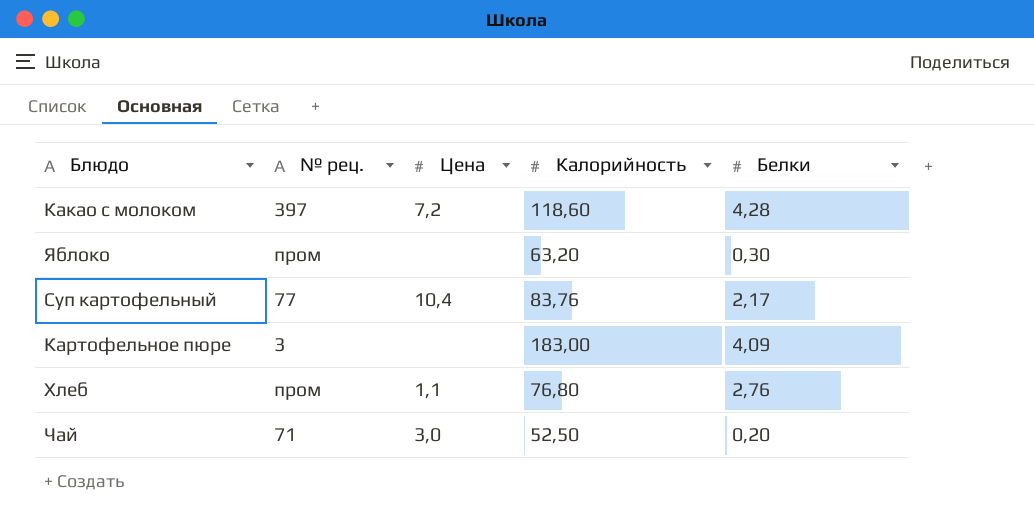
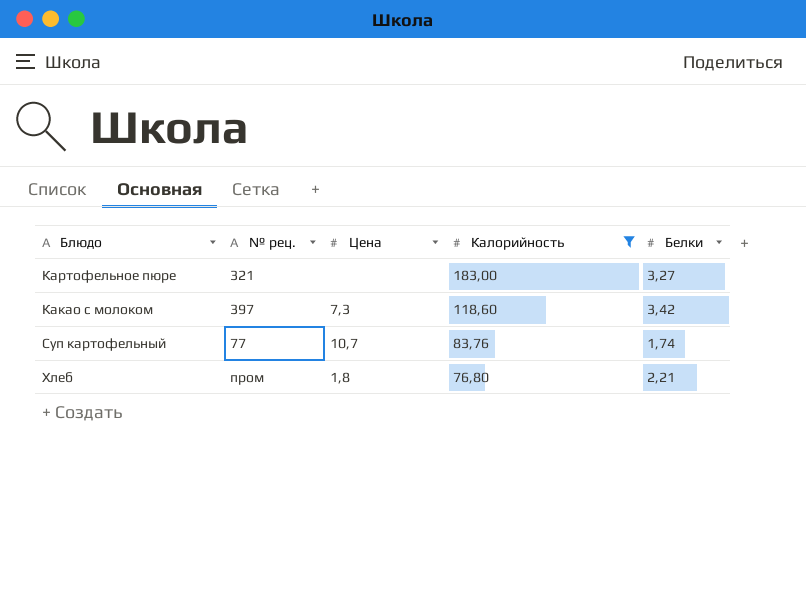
filter: none -> Калорийность >= 76,80
row order: none -> Калорийность descending
Картофельное пюре | № рец.: 3 -> 321
Картофельное пюре | Белки: 4,09 -> 3,27
Какао с молоком | Цена: 7,2 -> 7,3
Какао с молоком | Белки: 4,28 -> 3,42
Суп картофельный | Цена: 10,4 -> 10,7
Суп картофельный | Белки: 2,17 -> 1,74
Хлеб | Цена: 1,1 -> 1,8
Хлеб | Белки: 2,76 -> 2,21

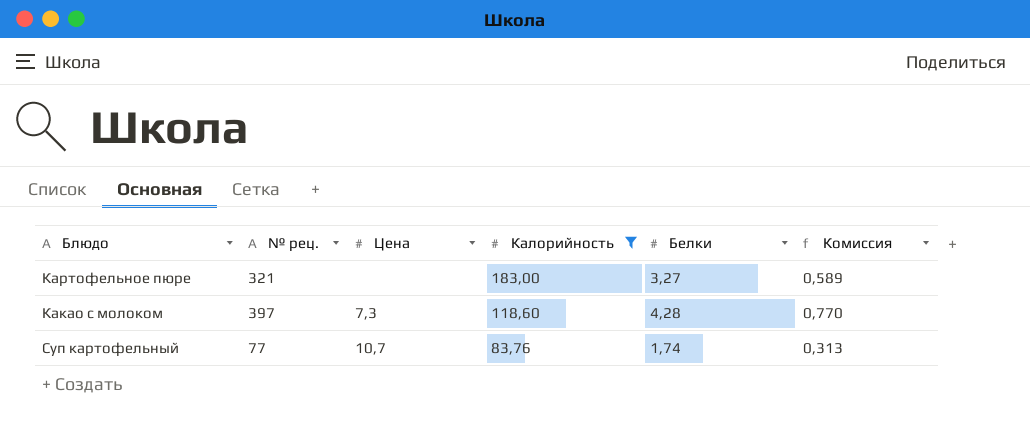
column Комиссия | formula: none -> [Белки] * 0,18
row Хлеб: пром | 1,8 | 76,80 | 2,21 -> none
Какао с молоком | Белки: 3,42 -> 4,28

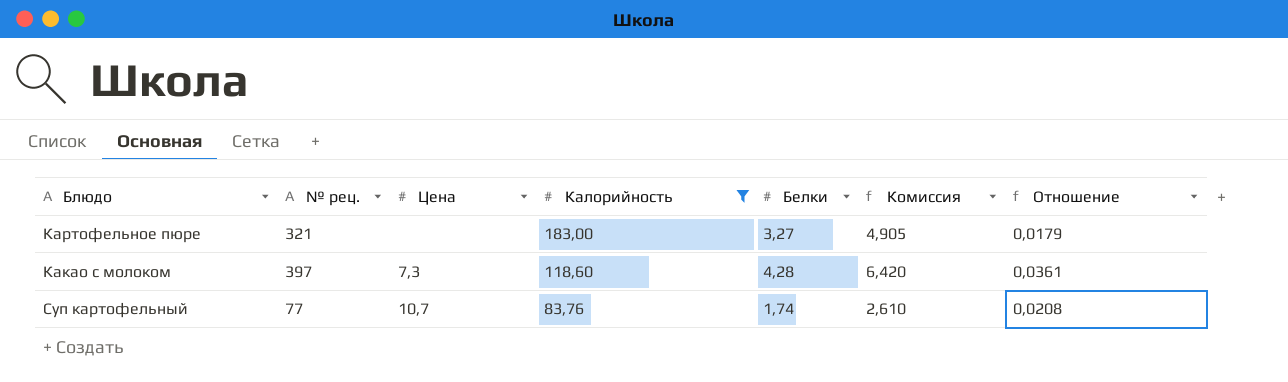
column Комиссия | formula: [Белки] * 0,18 -> [Белки] * 1,5
column Отношение | formula: none -> [Белки] / [Калорийность]

